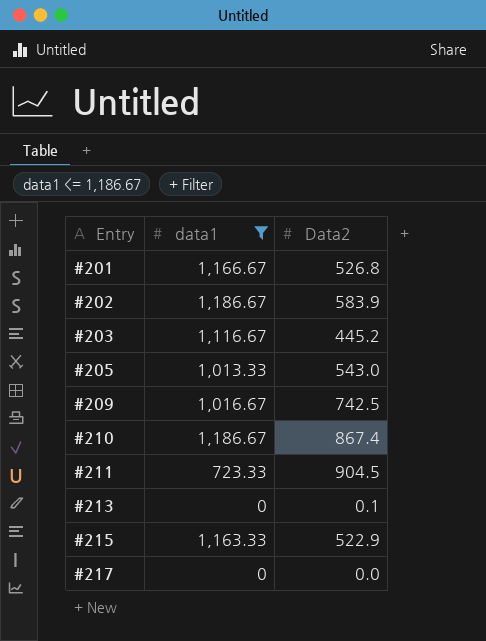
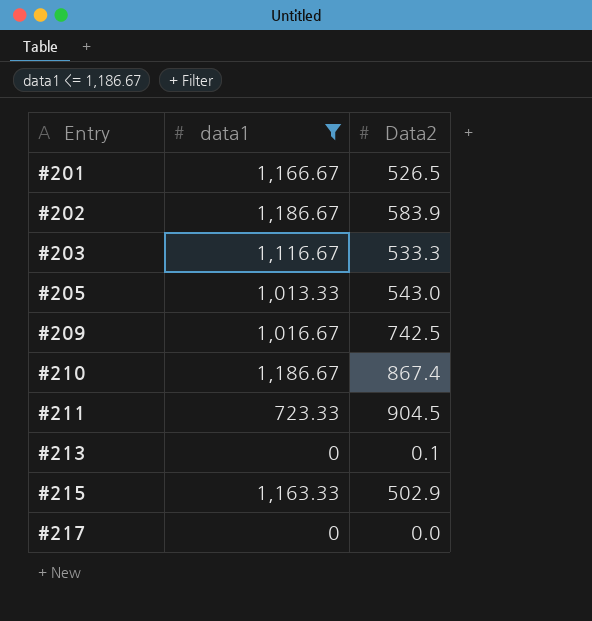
#201 | Data2: 526.8 -> 526.5
#203 | Data2: 445.2 -> 533.3
#215 | Data2: 522.9 -> 502.9

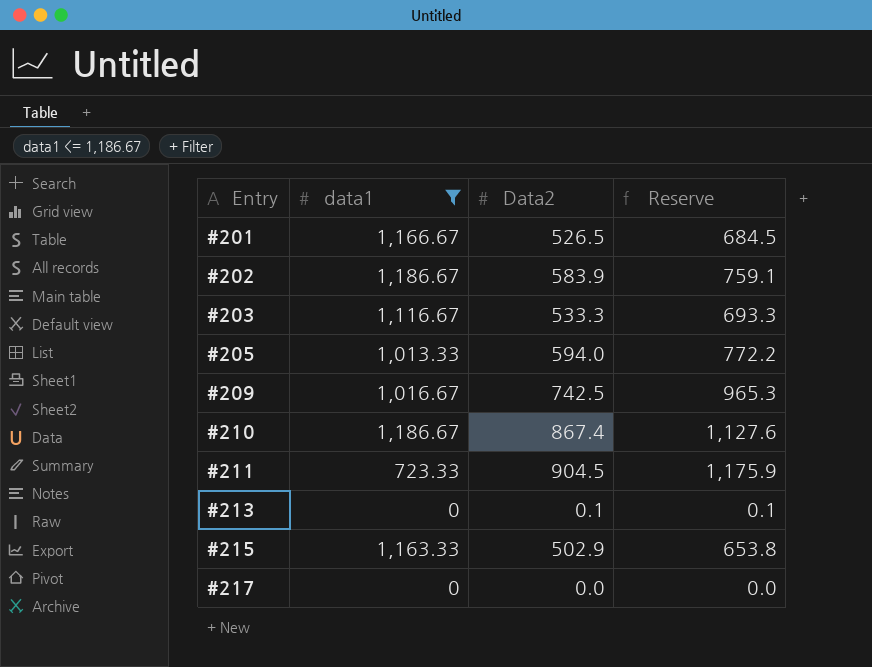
column Reserve | formula: none -> [Data2] * 1.3
#205 | Data2: 543.0 -> 594.0

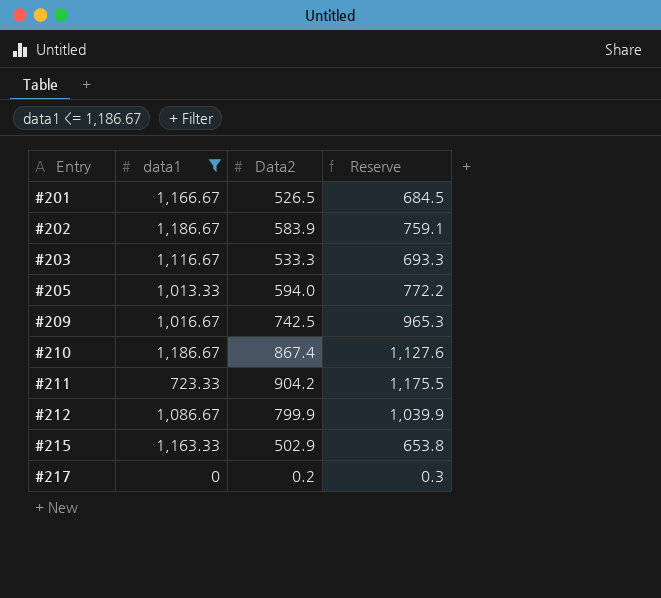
row #213: 0 | 0.1 | 0.1 -> none
#211 | Data2: 904.5 -> 904.2
#211 | Reserve: 1,175.9 -> 1,175.5
row #212: none -> 1,086.67 | 799.9 | 1,039.9
#217 | Data2: 0.0 -> 0.2
#217 | Reserve: 0.0 -> 0.3

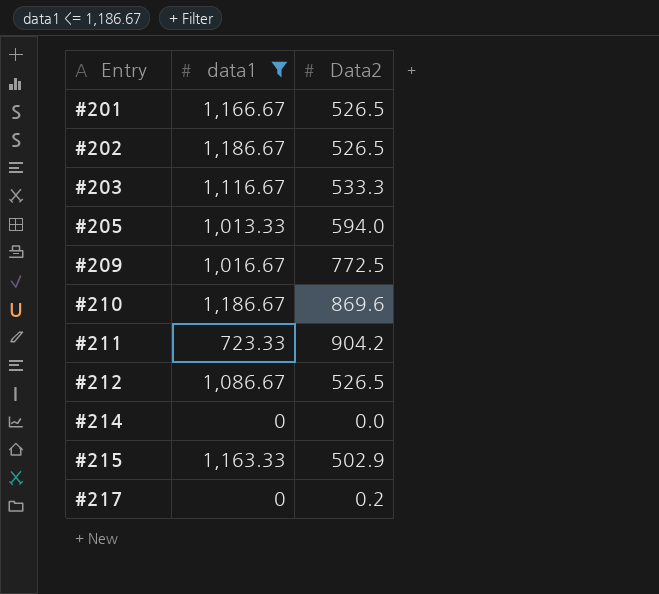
column Reserve | formula: [Data2] * 1.3 -> none
#202 | Data2: 583.9 -> 526.5
#209 | Data2: 742.5 -> 772.5
#210 | Data2: 867.4 -> 869.6
#212 | Data2: 799.9 -> 526.5
row #214: none -> 0 | 0.0

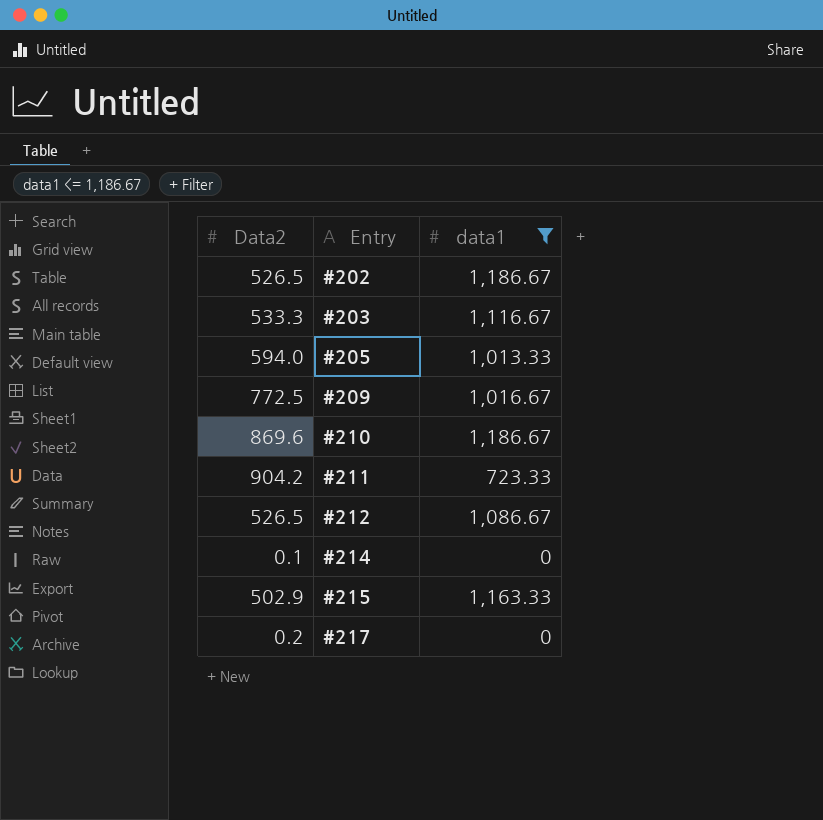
column Data2 | position: 3 -> 1
row #201: 1,166.67 | 526.5 -> none
#214 | Data2: 0.0 -> 0.1

